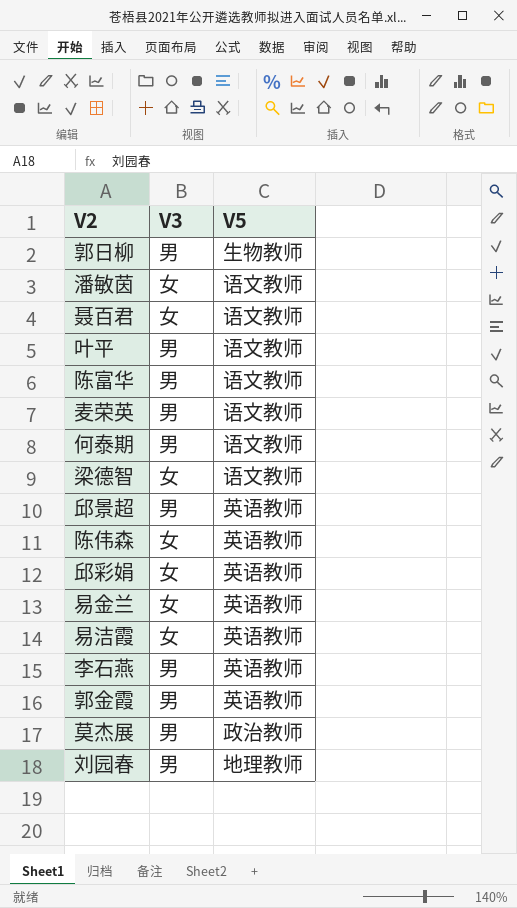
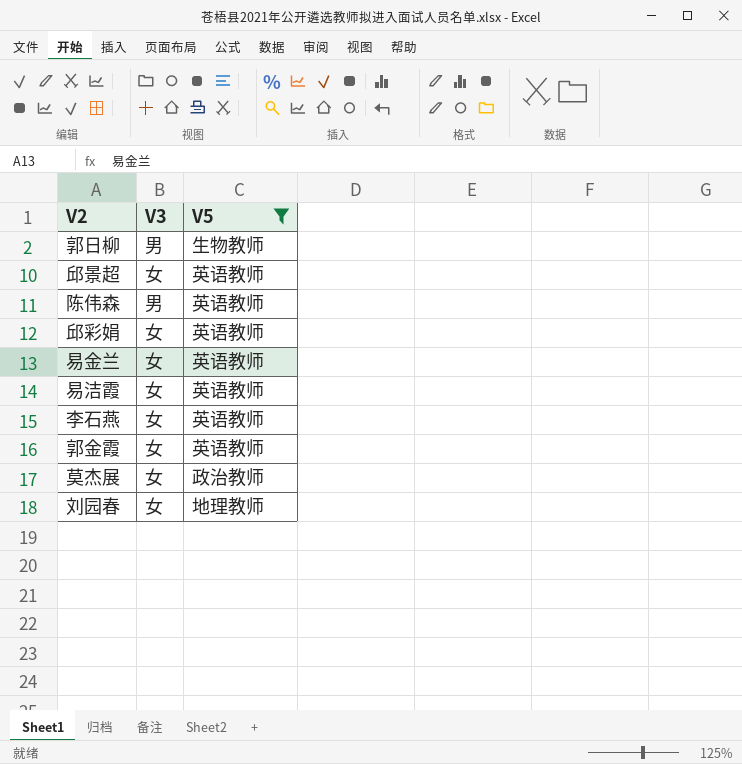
filter: none -> V5 != 语文教师
邱景超 | V3: 男 -> 女
陈伟森 | V3: 女 -> 男
李石燕 | V3: 男 -> 女
郭金霞 | V3: 男 -> 女
莫杰展 | V3: 男 -> 女
刘园春 | V3: 男 -> 女

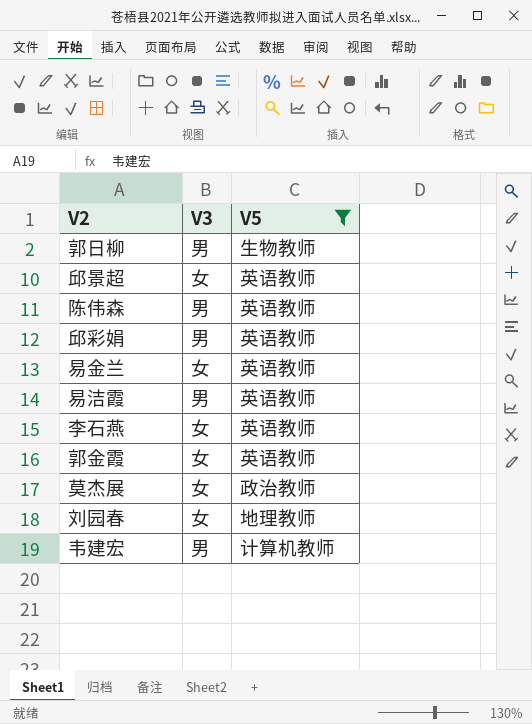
邱彩娟 | V3: 女 -> 男
易洁霞 | V3: 女 -> 男
row 韦建宏: none -> 男 | 计算机教师

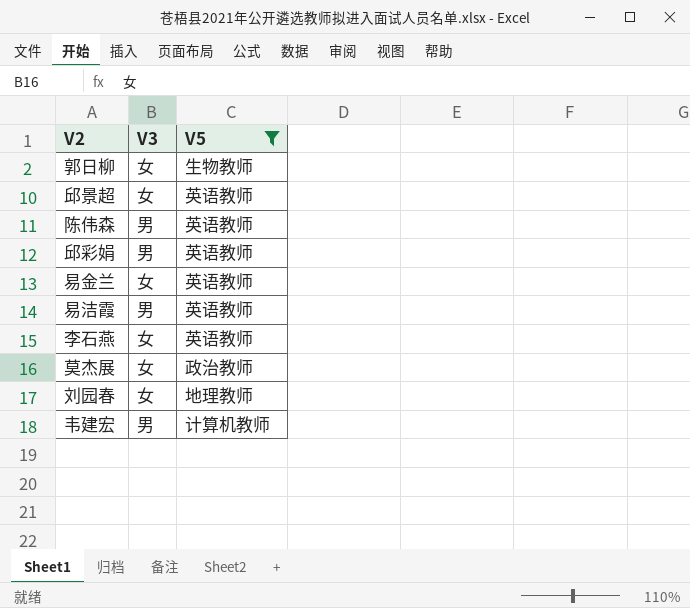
row 郭金霞: 女 | 英语教师 -> none
郭日柳 | V3: 男 -> 女

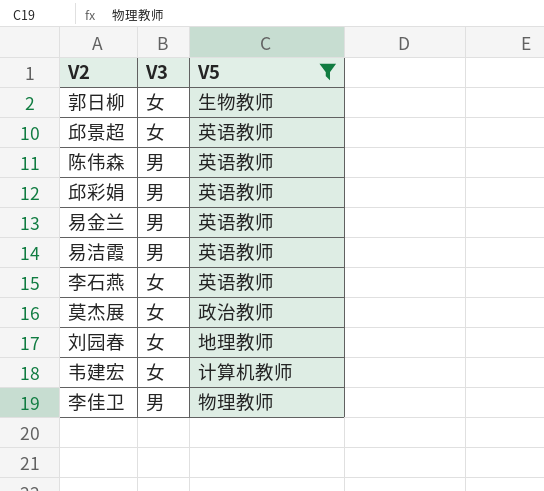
易金兰 | V3: 女 -> 男
韦建宏 | V3: 男 -> 女
row 李佳卫: none -> 男 | 物理教师

